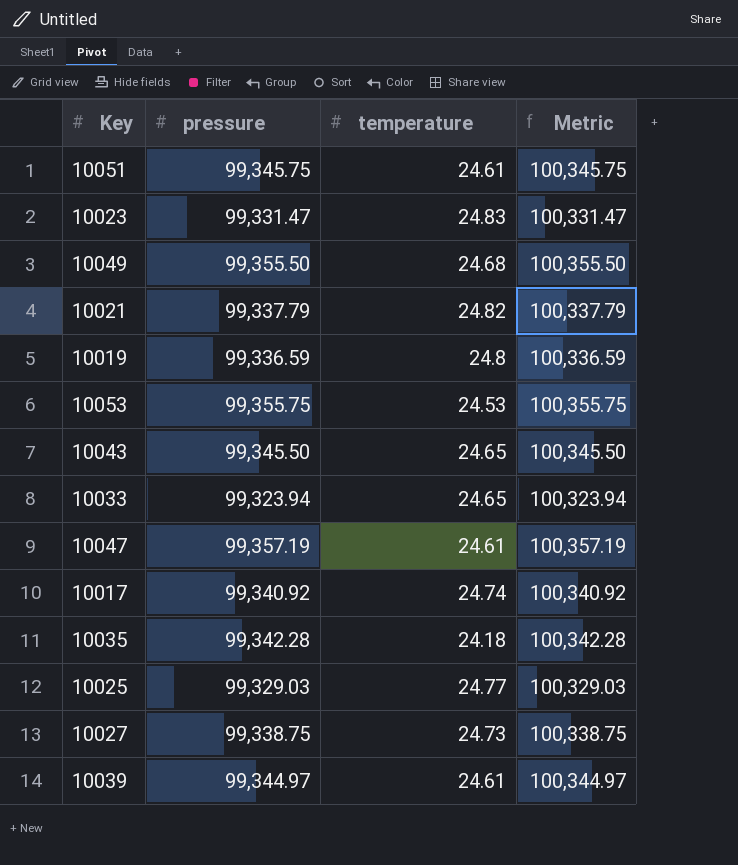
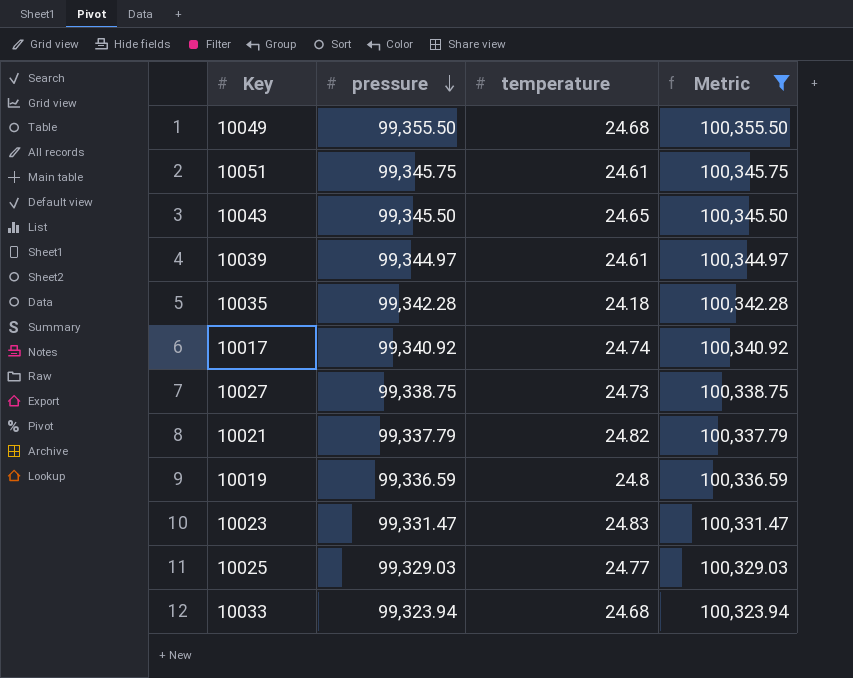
filter: none -> Metric <= 100,355.50
row order: none -> pressure descending
10033 | temperature: 24.65 -> 24.68

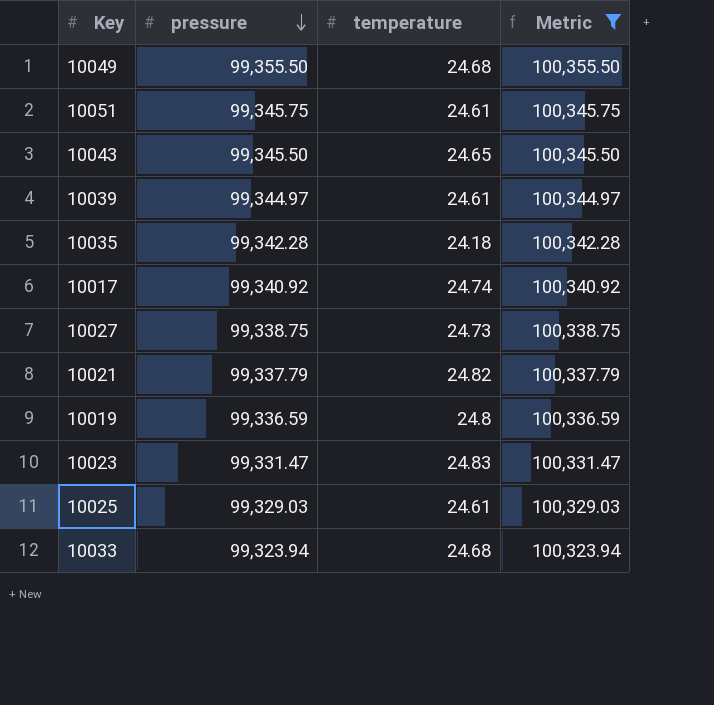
10025 | temperature: 24.77 -> 24.61

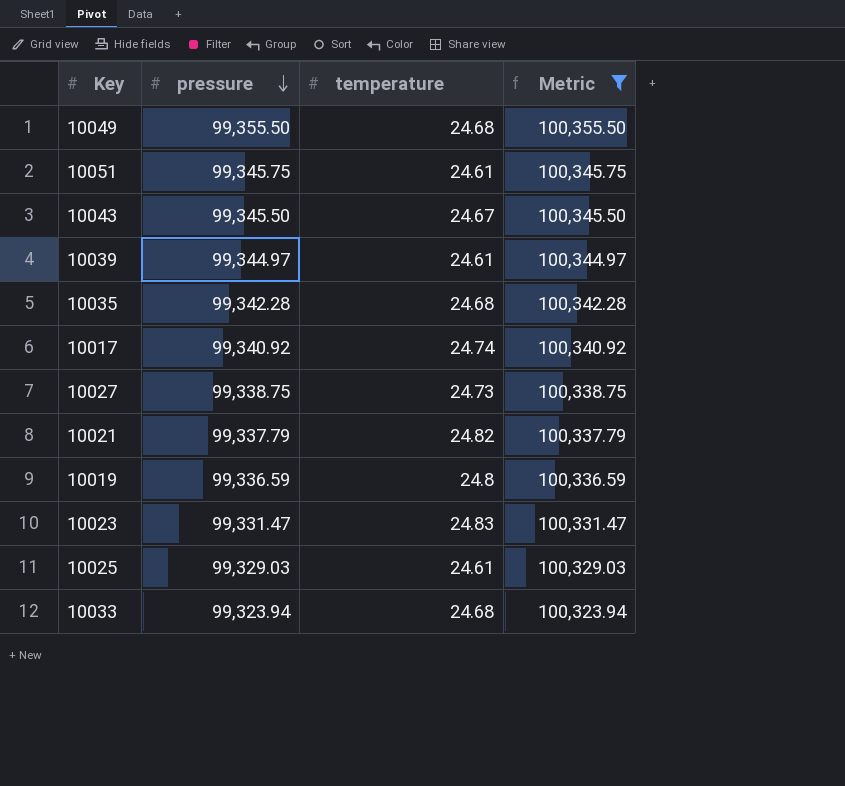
10043 | temperature: 24.65 -> 24.67
10035 | temperature: 24.18 -> 24.68

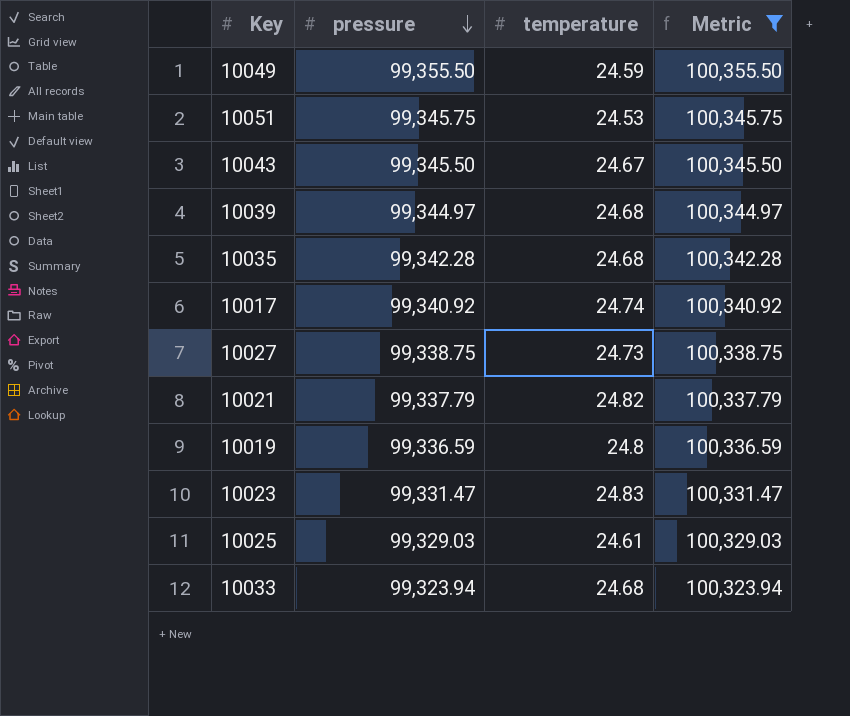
10049 | temperature: 24.68 -> 24.59
10051 | temperature: 24.61 -> 24.53
10039 | temperature: 24.61 -> 24.68

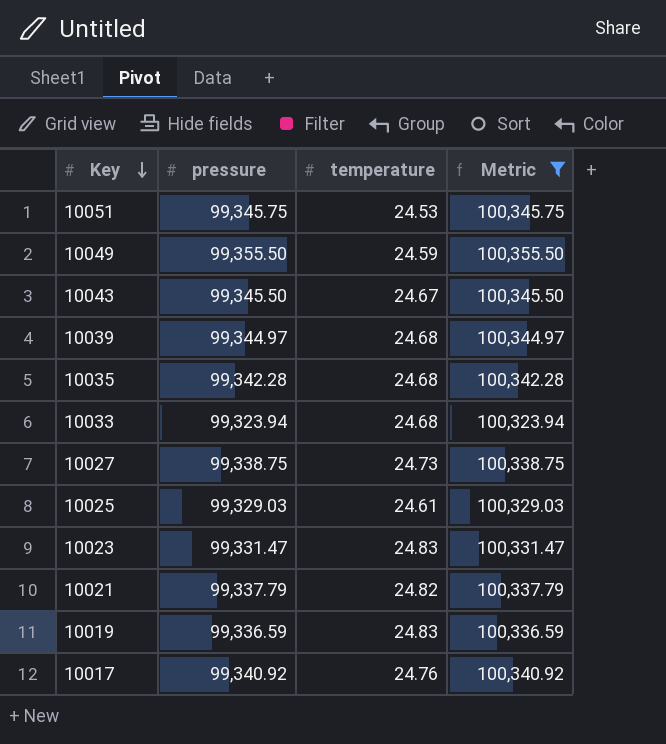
row order: pressure descending -> Key descending
10019 | temperature: 24.8 -> 24.83
10017 | temperature: 24.74 -> 24.76

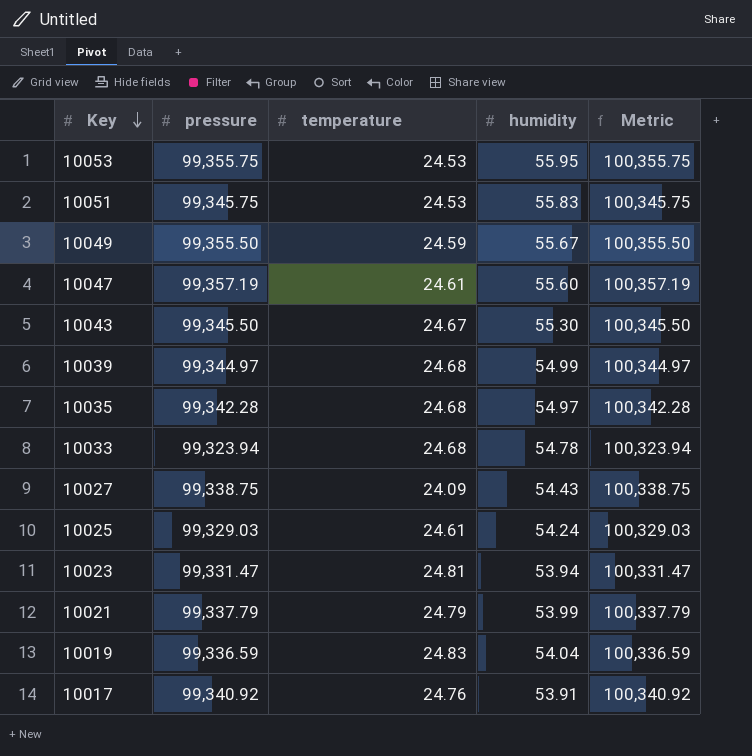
filter: Metric <= 100,355.50 -> none
column humidity | position: none -> 4
10027 | temperature: 24.73 -> 24.09
10023 | temperature: 24.83 -> 24.81
10021 | temperature: 24.82 -> 24.79

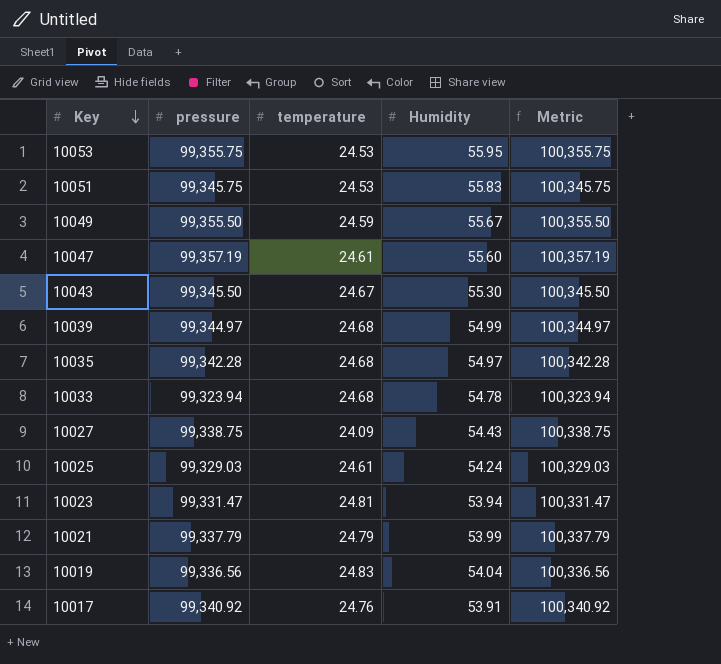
column name: humidity -> Humidity
10019 | pressure: 99,336.59 -> 99,336.56
10019 | Metric: 100,336.59 -> 100,336.56

